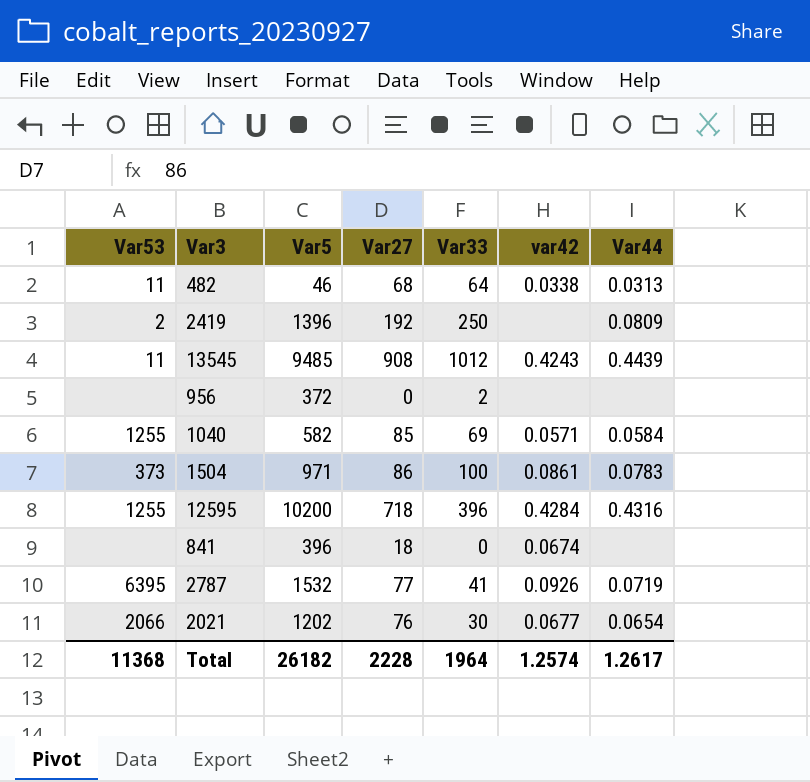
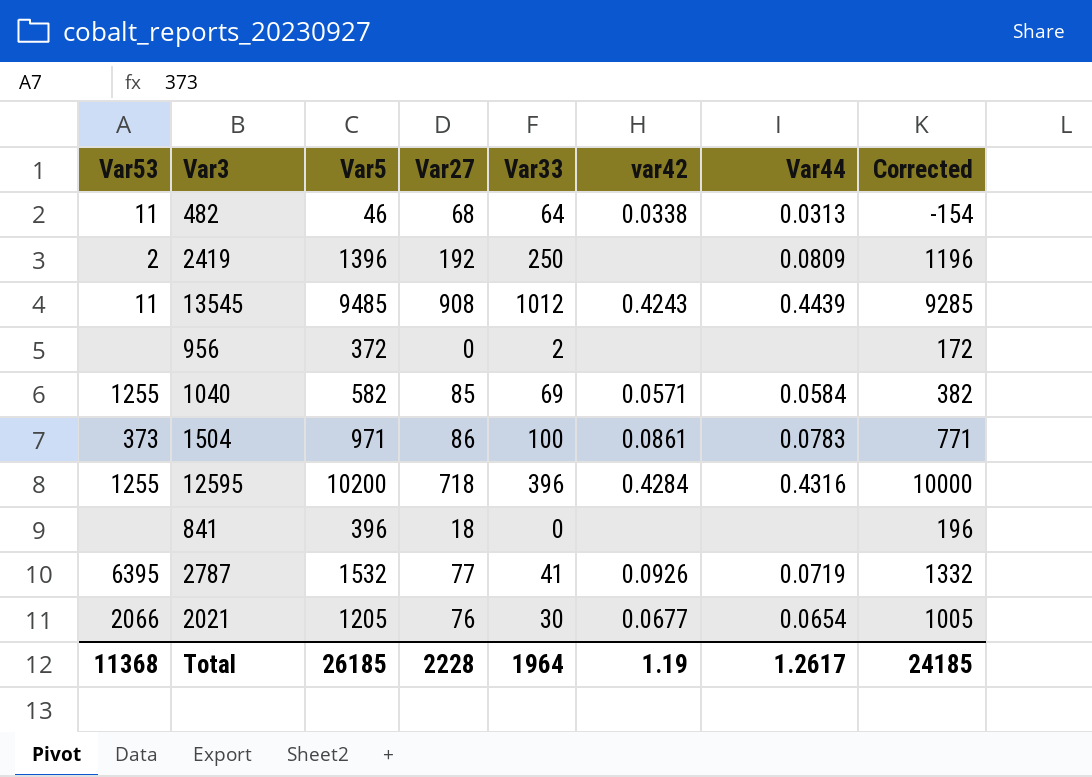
column Corrected | formula: none -> [Var5] - 200
841 | var42: 0.0674 -> none
2021 | Var5: 1202 -> 1205
Total | Var5: 26182 -> 26185
Total | var42: 1.2574 -> 1.19

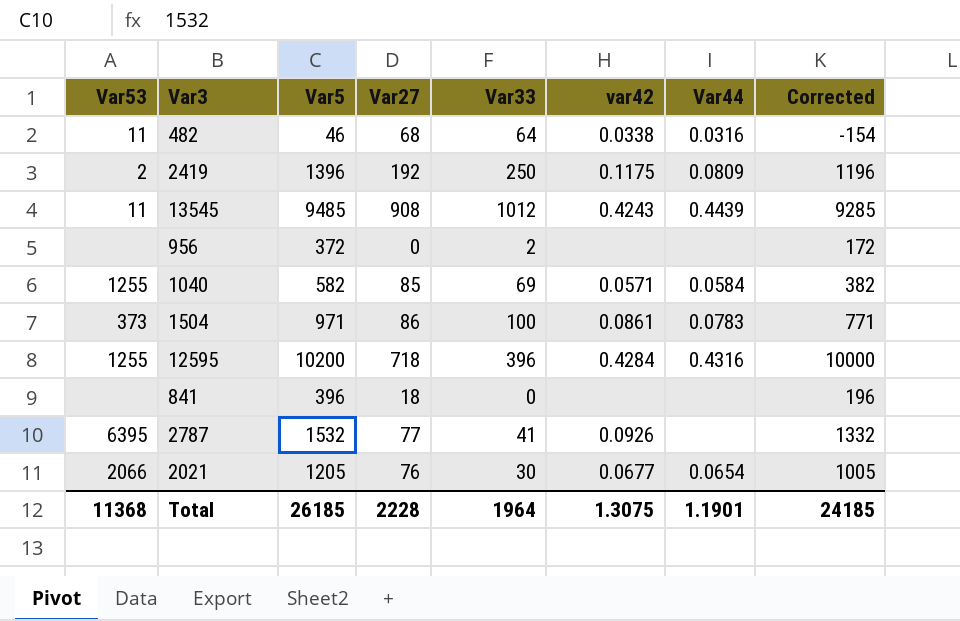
482 | Var44: 0.0313 -> 0.0316
2419 | var42: none -> 0.1175
2787 | Var44: 0.0719 -> none
Total | var42: 1.19 -> 1.3075
Total | Var44: 1.2617 -> 1.1901

